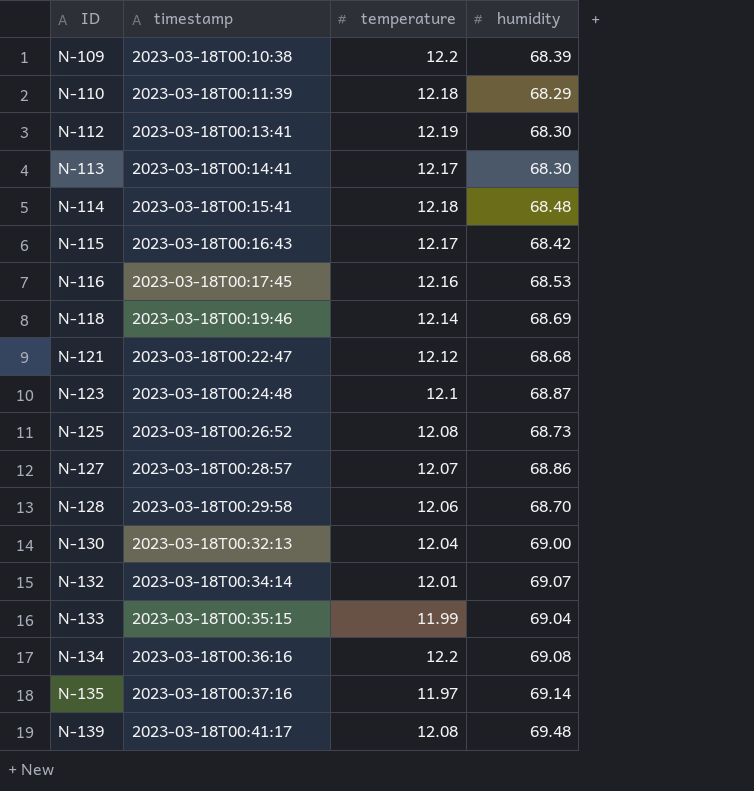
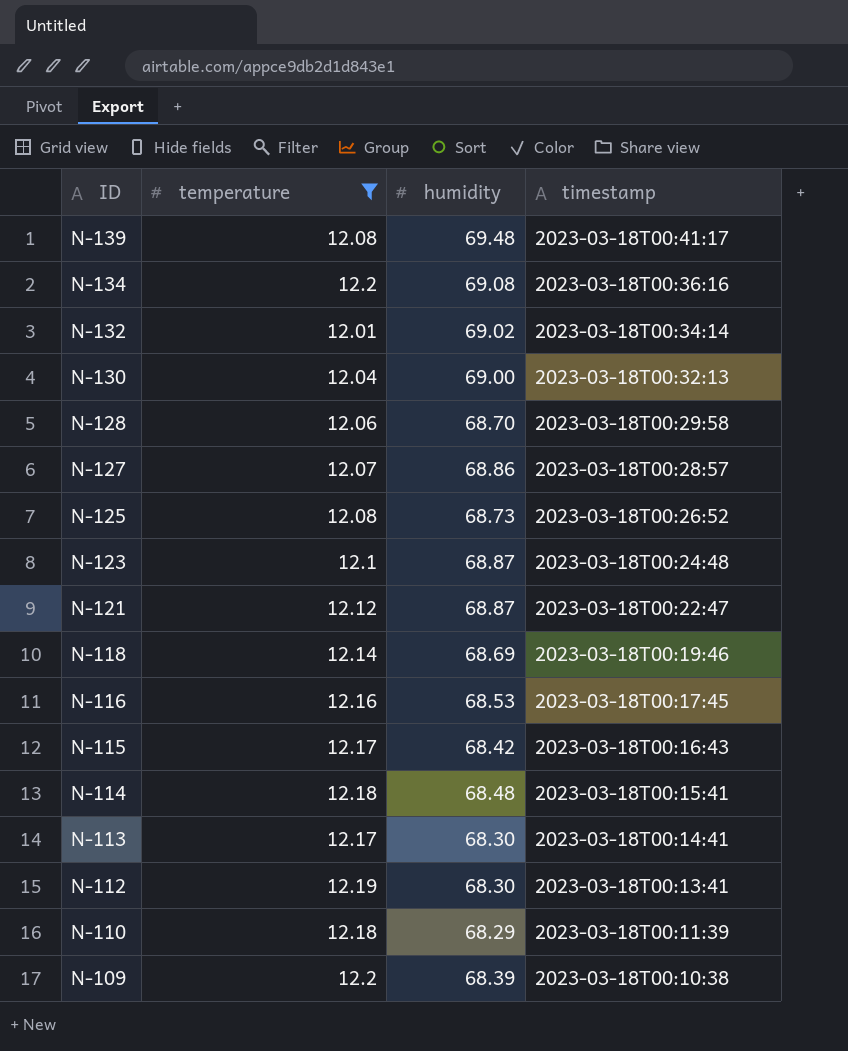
filter: none -> temperature >= 12.01
row order: ID ascending -> ID descending
column timestamp | position: 2 -> 4
N-132 | humidity: 69.07 -> 69.02
N-121 | humidity: 68.68 -> 68.87

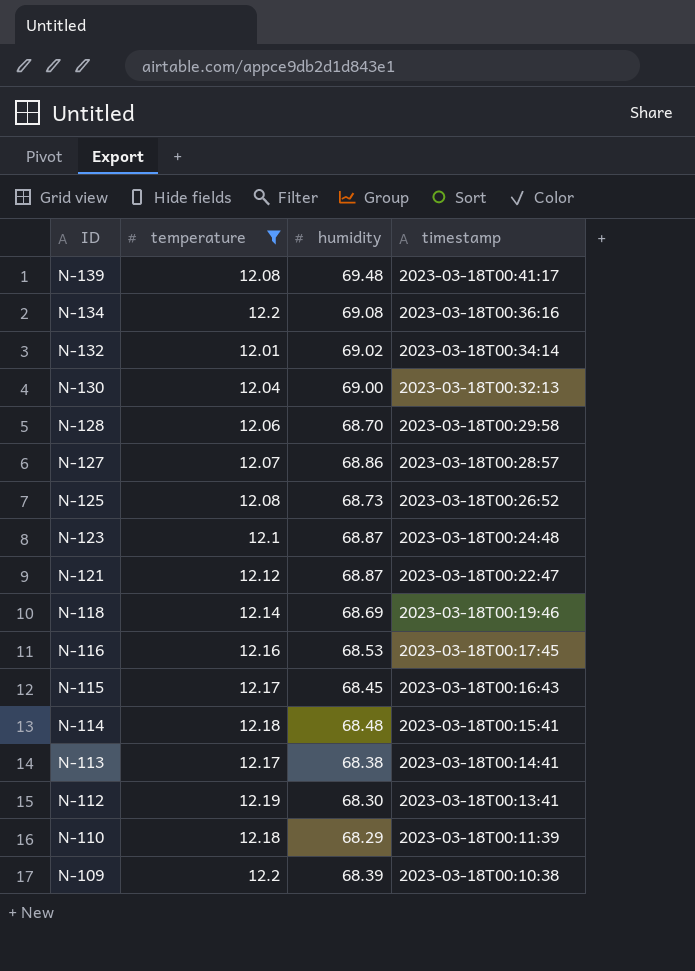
N-115 | humidity: 68.42 -> 68.45
N-113 | humidity: 68.30 -> 68.38

